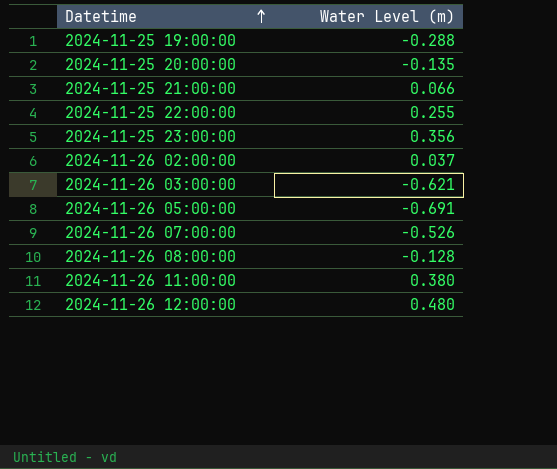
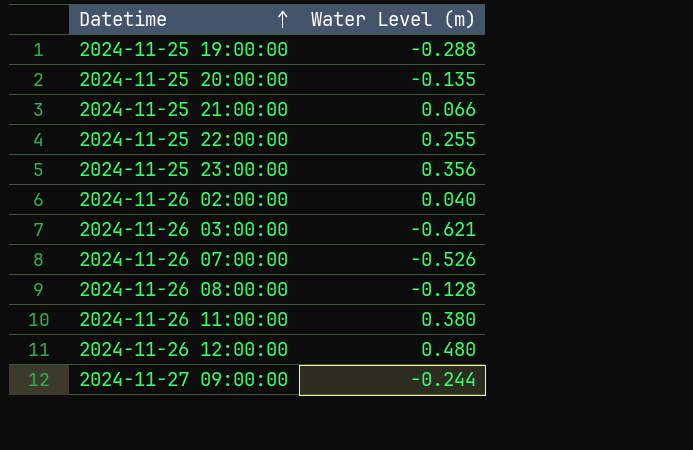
row 2024-11-26 05:00:00: -0.691 -> none
2024-11-26 02:00:00 | Water Level (m): 0.037 -> 0.040
row 2024-11-27 09:00:00: none -> -0.244

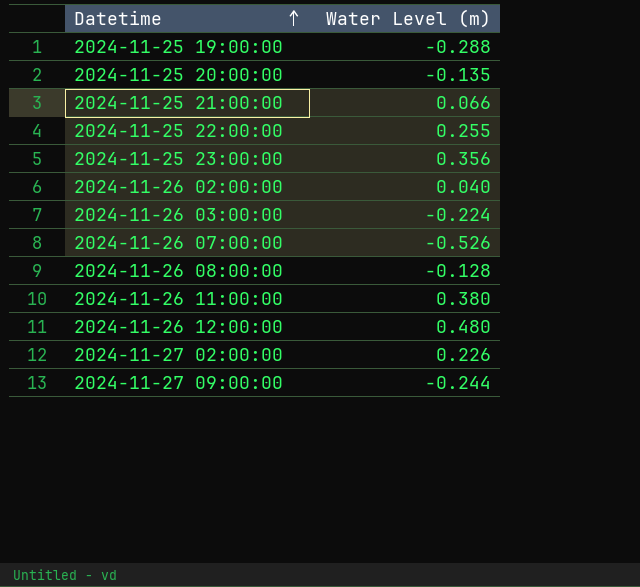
2024-11-26 03:00:00 | Water Level (m): -0.621 -> -0.224
row 2024-11-27 02:00:00: none -> 0.226

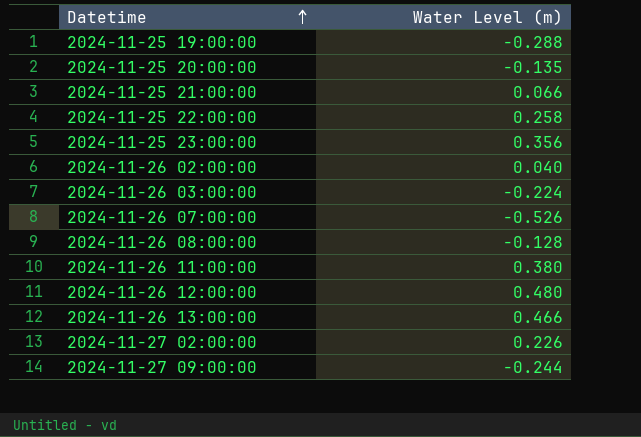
2024-11-25 22:00:00 | Water Level (m): 0.255 -> 0.258
row 2024-11-26 13:00:00: none -> 0.466

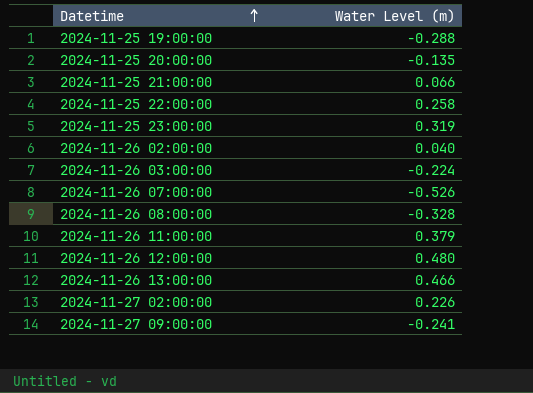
2024-11-25 23:00:00 | Water Level (m): 0.356 -> 0.319
2024-11-26 08:00:00 | Water Level (m): -0.128 -> -0.328
2024-11-26 11:00:00 | Water Level (m): 0.380 -> 0.379
2024-11-27 09:00:00 | Water Level (m): -0.244 -> -0.241

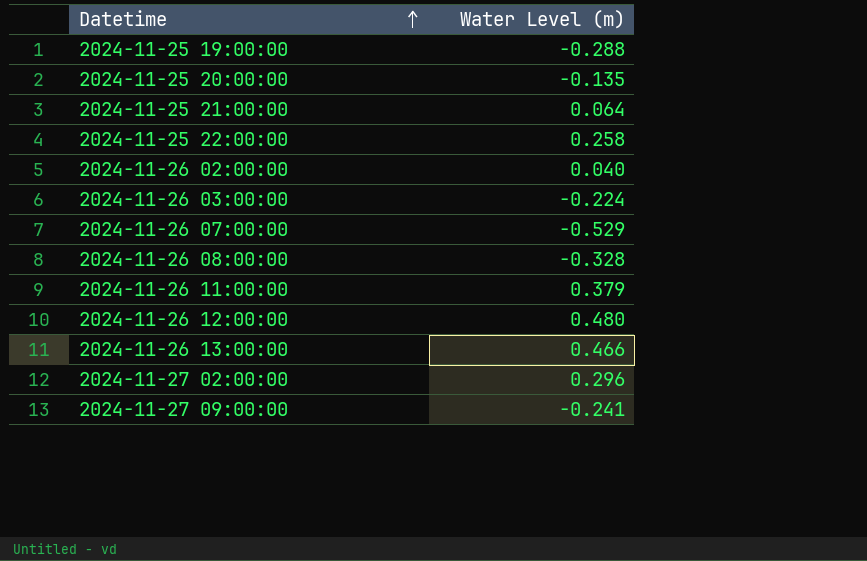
row 2024-11-25 23:00:00: 0.319 -> none
2024-11-25 21:00:00 | Water Level (m): 0.066 -> 0.064
2024-11-26 07:00:00 | Water Level (m): -0.526 -> -0.529
2024-11-27 02:00:00 | Water Level (m): 0.226 -> 0.296

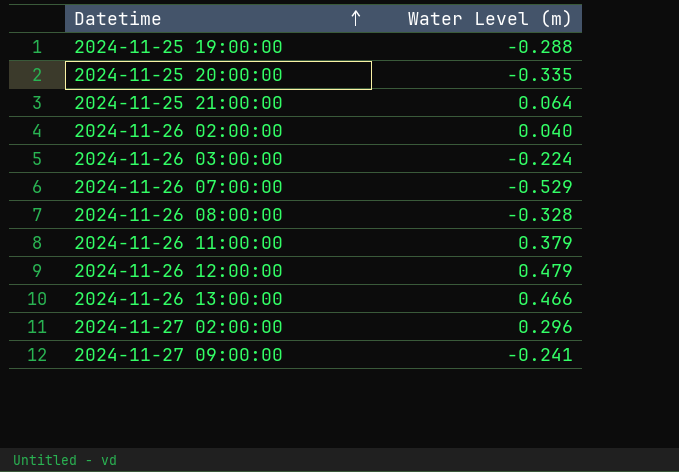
row 2024-11-25 22:00:00: 0.258 -> none
2024-11-25 20:00:00 | Water Level (m): -0.135 -> -0.335
2024-11-26 12:00:00 | Water Level (m): 0.480 -> 0.479

